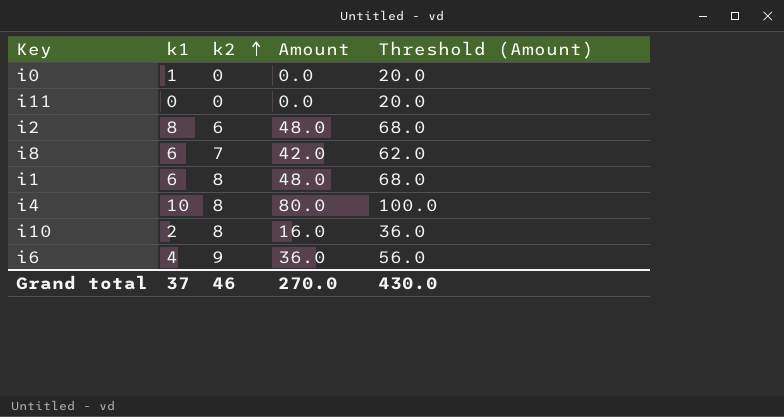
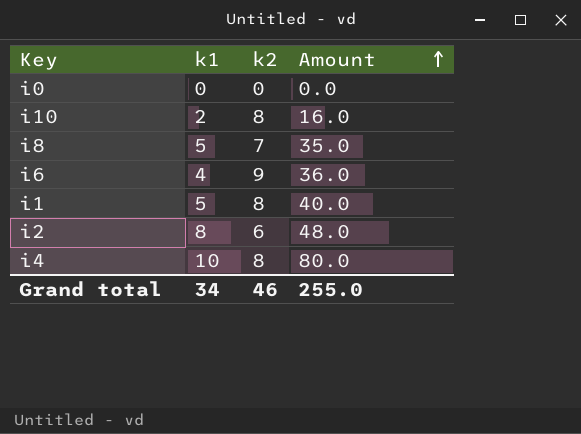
row order: k2 ascending -> Amount ascending
column Threshold (Amount) | formula: [Amount] + 20 -> none
row i11: 0 | 0 | 0.0 | 20.0 -> none
i0 | k1: 1 -> 0
i8 | k1: 6 -> 5
i8 | Amount: 42.0 -> 35.0
i1 | k1: 6 -> 5
i1 | Amount: 48.0 -> 40.0
Grand total | k1: 37 -> 34
Grand total | Amount: 270.0 -> 255.0

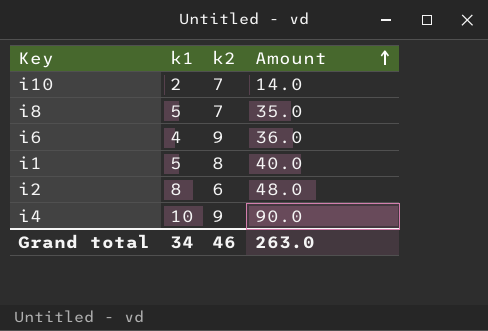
row i0: 0 | 0 | 0.0 -> none
i10 | k2: 8 -> 7
i10 | Amount: 16.0 -> 14.0
i4 | k2: 8 -> 9
i4 | Amount: 80.0 -> 90.0
Grand total | Amount: 255.0 -> 263.0

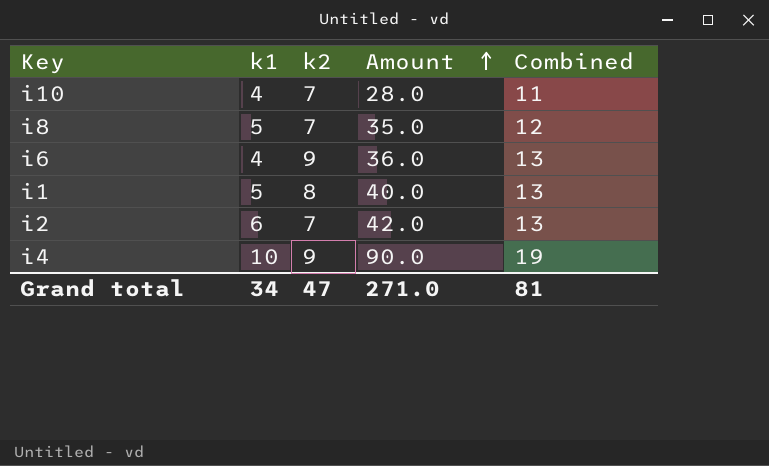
column Combined | formula: none -> [k1] + [k2]
i10 | k1: 2 -> 4
i10 | Amount: 14.0 -> 28.0
i2 | k1: 8 -> 6
i2 | k2: 6 -> 7
i2 | Amount: 48.0 -> 42.0
Grand total | k2: 46 -> 47
Grand total | Amount: 263.0 -> 271.0

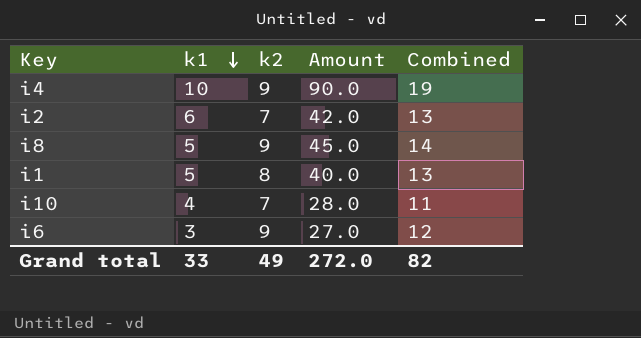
row order: Amount ascending -> k1 descending
i8 | k2: 7 -> 9
i8 | Amount: 35.0 -> 45.0
i8 | Combined: 12 -> 14
i6 | k1: 4 -> 3
i6 | Amount: 36.0 -> 27.0
i6 | Combined: 13 -> 12
Grand total | k1: 34 -> 33
Grand total | k2: 47 -> 49
Grand total | Amount: 271.0 -> 272.0
Grand total | Combined: 81 -> 82

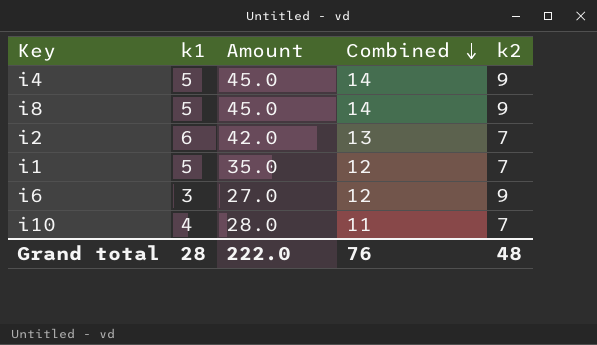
row order: k1 descending -> Combined descending
column k2 | position: 3 -> 5
i4 | k1: 10 -> 5
i4 | Amount: 90.0 -> 45.0
i4 | Combined: 19 -> 14
i1 | Amount: 40.0 -> 35.0
i1 | Combined: 13 -> 12
i1 | k2: 8 -> 7
Grand total | k1: 33 -> 28
Grand total | Amount: 272.0 -> 222.0
Grand total | Combined: 82 -> 76
Grand total | k2: 49 -> 48

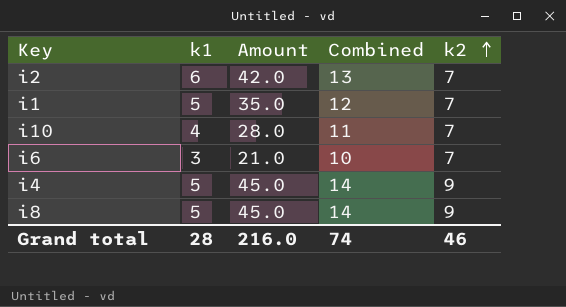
row order: Combined descending -> k2 ascending
i6 | Amount: 27.0 -> 21.0
i6 | Combined: 12 -> 10
i6 | k2: 9 -> 7
Grand total | Amount: 222.0 -> 216.0
Grand total | Combined: 76 -> 74
Grand total | k2: 48 -> 46

